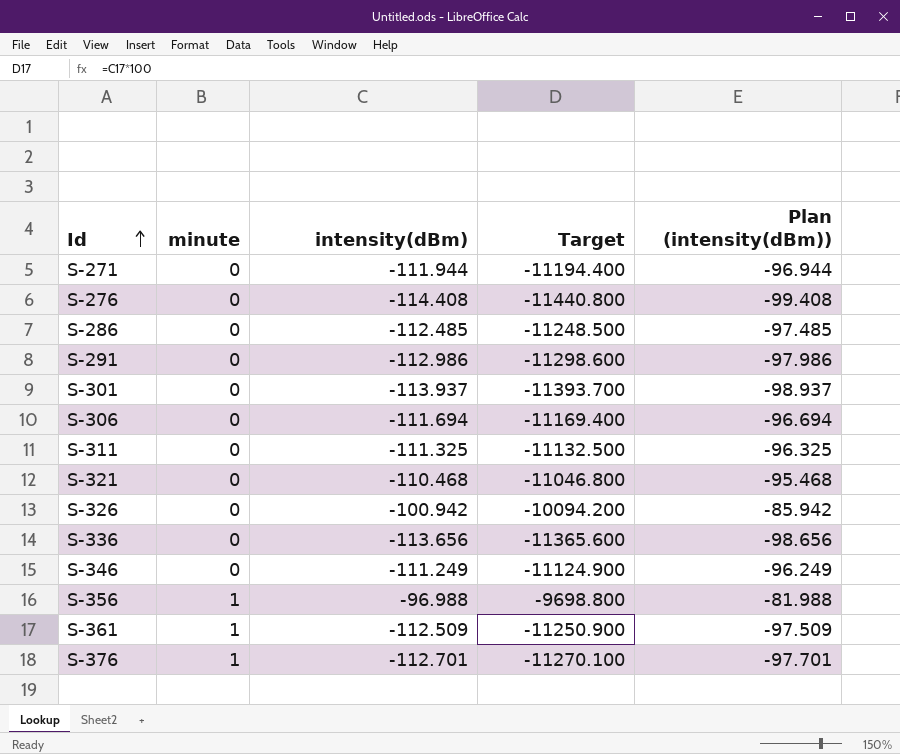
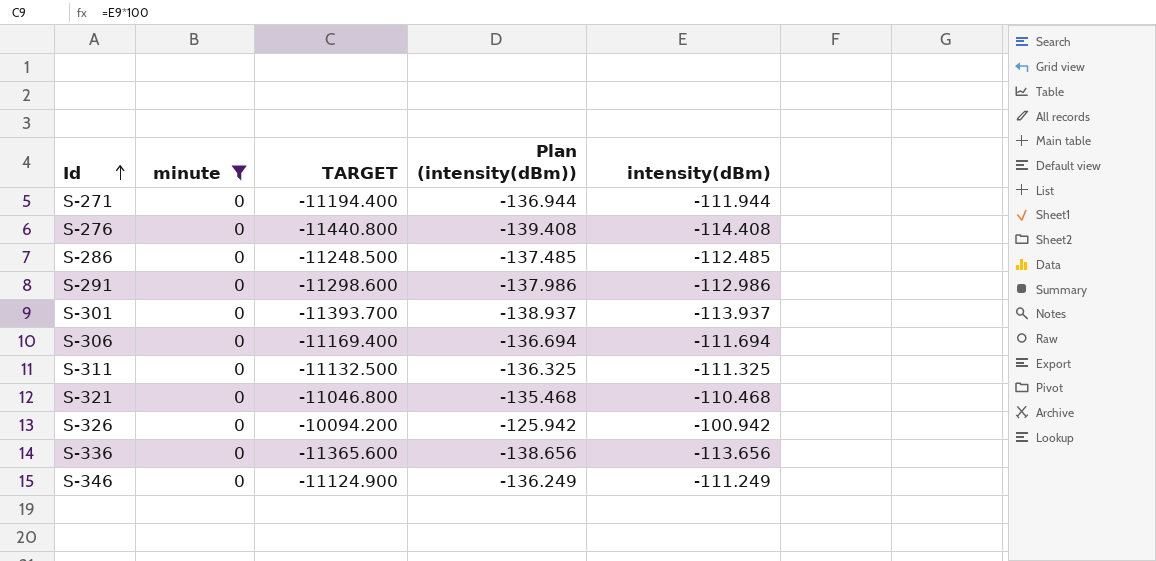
filter: none -> minute = 0
column name: Target -> TARGET
column Plan (intensity(dBm)) | formula: [intensity(dBm)] + 15 -> [intensity(dBm)] - 25
column intensity(dBm) | position: 3 -> 5

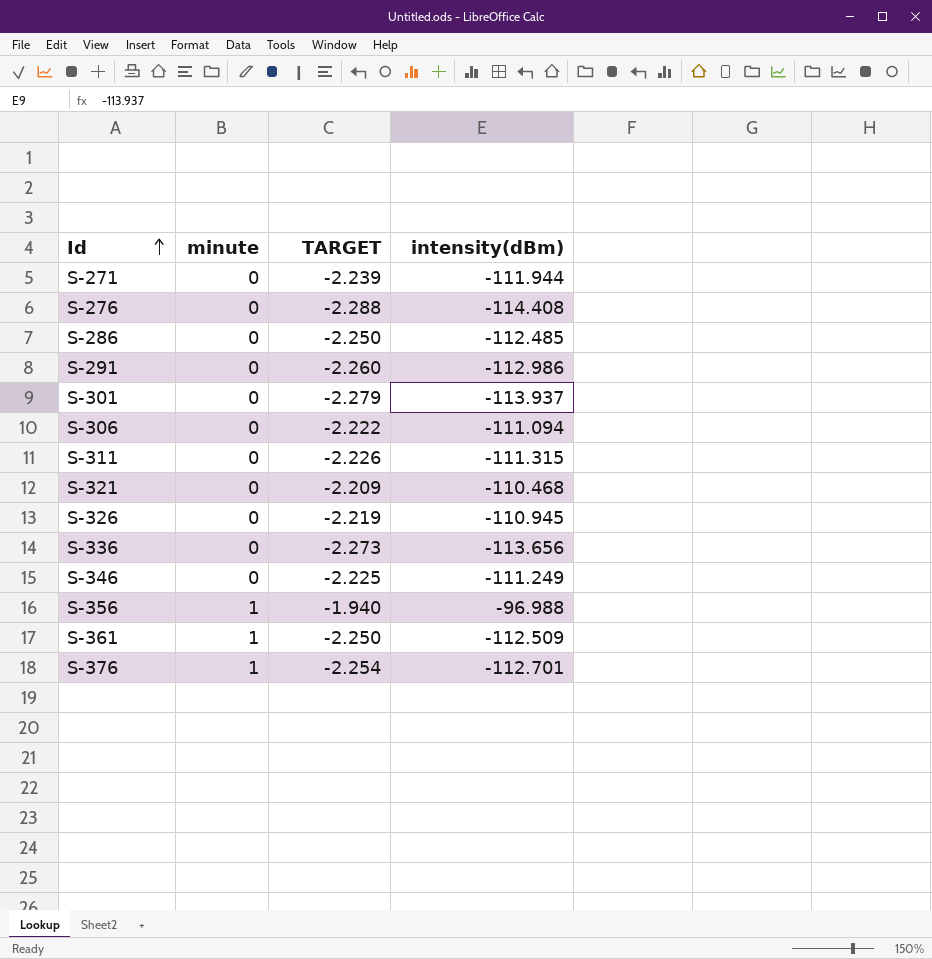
filter: minute = 0 -> none
column Plan (intensity(dBm)) | formula: [intensity(dBm)] - 25 -> none
column TARGET | formula: [intensity(dBm)] * 100 -> [intensity(dBm)] * 0.02
S-306 | intensity(dBm): -111.694 -> -111.094
S-311 | intensity(dBm): -111.325 -> -111.315
S-326 | intensity(dBm): -100.942 -> -110.945

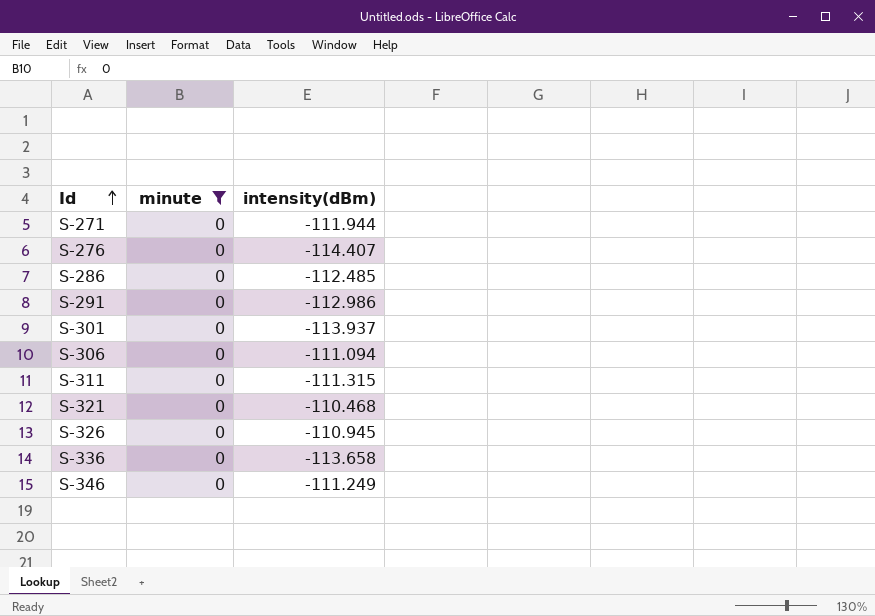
filter: none -> minute = 0
column TARGET | formula: [intensity(dBm)] * 0.02 -> none
S-276 | intensity(dBm): -114.408 -> -114.407
S-336 | intensity(dBm): -113.656 -> -113.658

